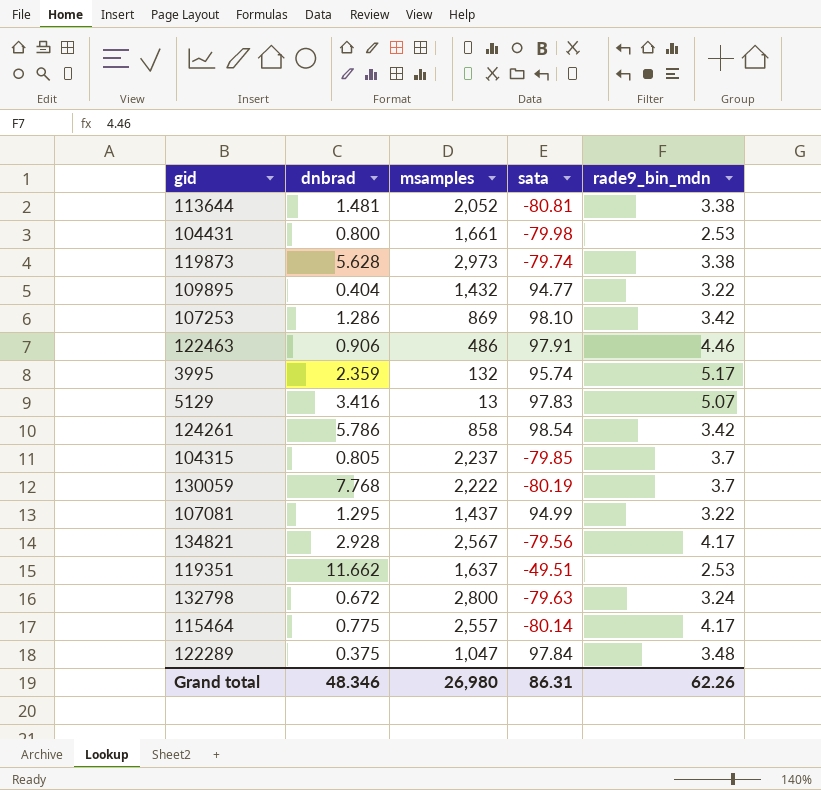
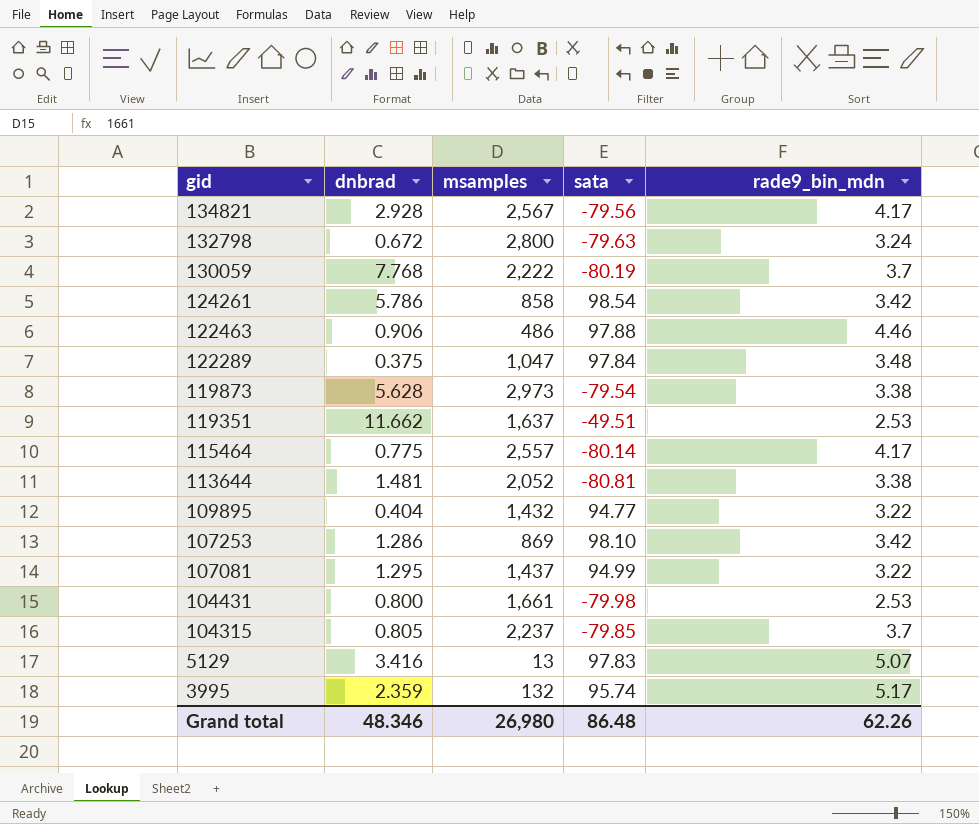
row order: none -> gid descending
122463 | sata: 97.91 -> 97.88
119873 | sata: -79.74 -> -79.54
Grand total | sata: 86.31 -> 86.48

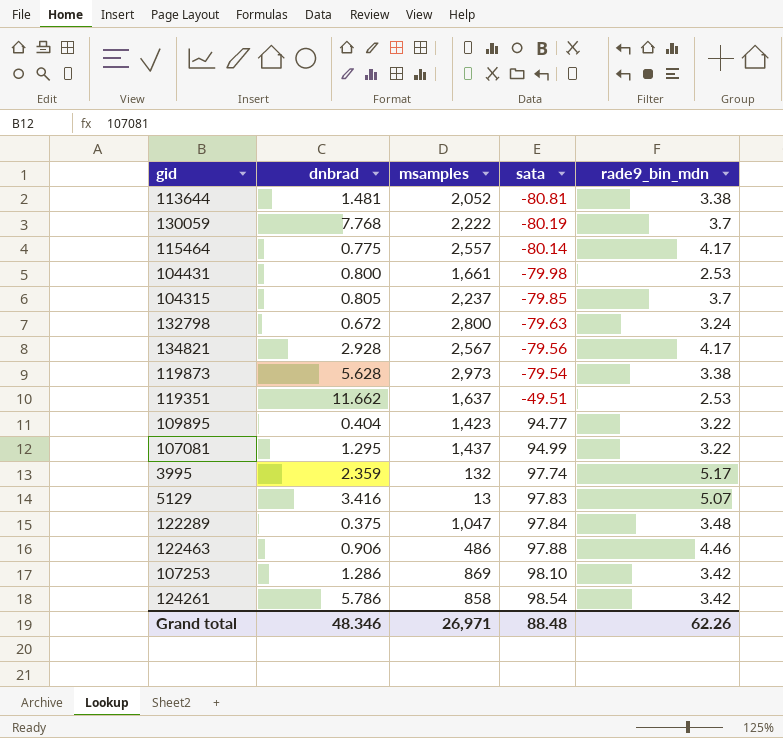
row order: gid descending -> sata ascending
109895 | msamples: 1,432 -> 1,423
3995 | sata: 95.74 -> 97.74
Grand total | msamples: 26,980 -> 26,971
Grand total | sata: 86.48 -> 88.48

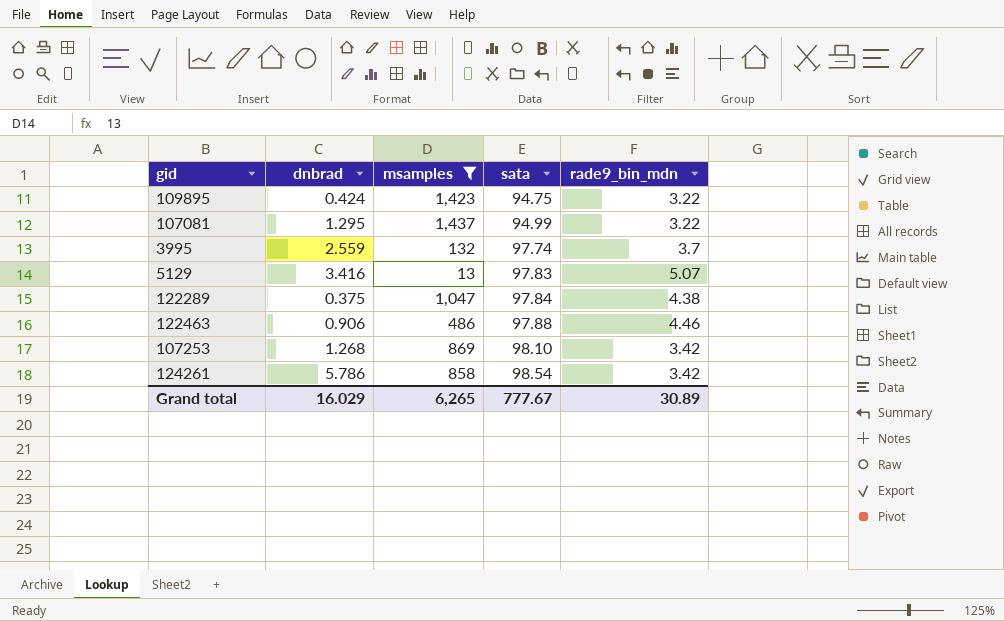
filter: none -> msamples <= 1,437
109895 | dnbrad: 0.404 -> 0.424
109895 | sata: 94.77 -> 94.75
3995 | dnbrad: 2.359 -> 2.559
3995 | rade9_bin_mdn: 5.17 -> 3.7
122289 | rade9_bin_mdn: 3.48 -> 4.38
107253 | dnbrad: 1.286 -> 1.268
Grand total | dnbrad: 48.346 -> 16.029
Grand total | msamples: 26,971 -> 6,265
Grand total | sata: 88.48 -> 777.67
Grand total | rade9_bin_mdn: 62.26 -> 30.89

